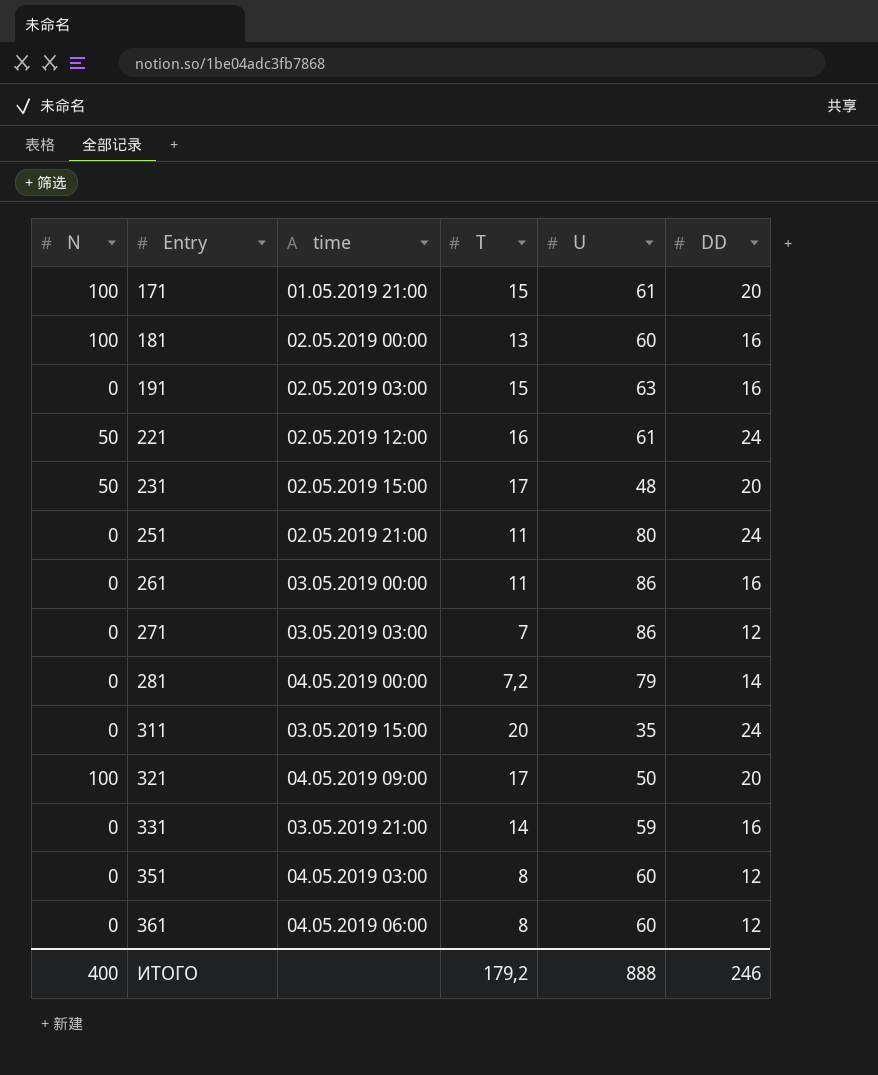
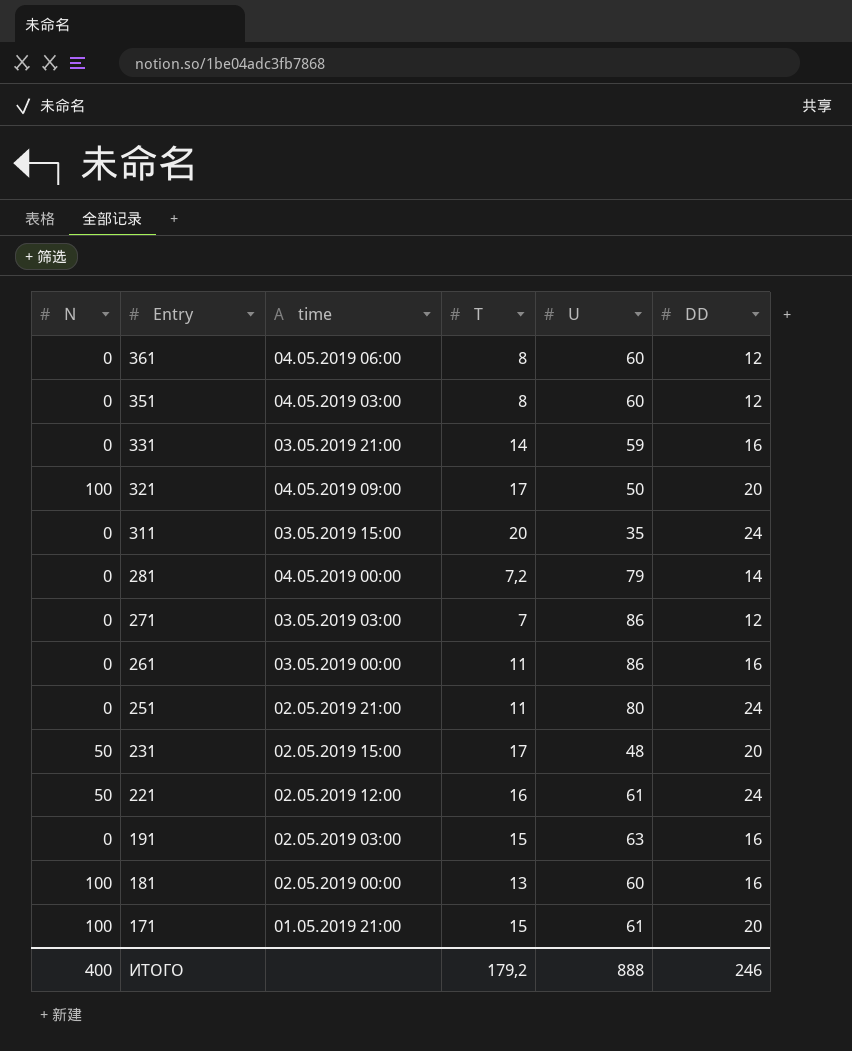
row order: Entry ascending -> Entry descending

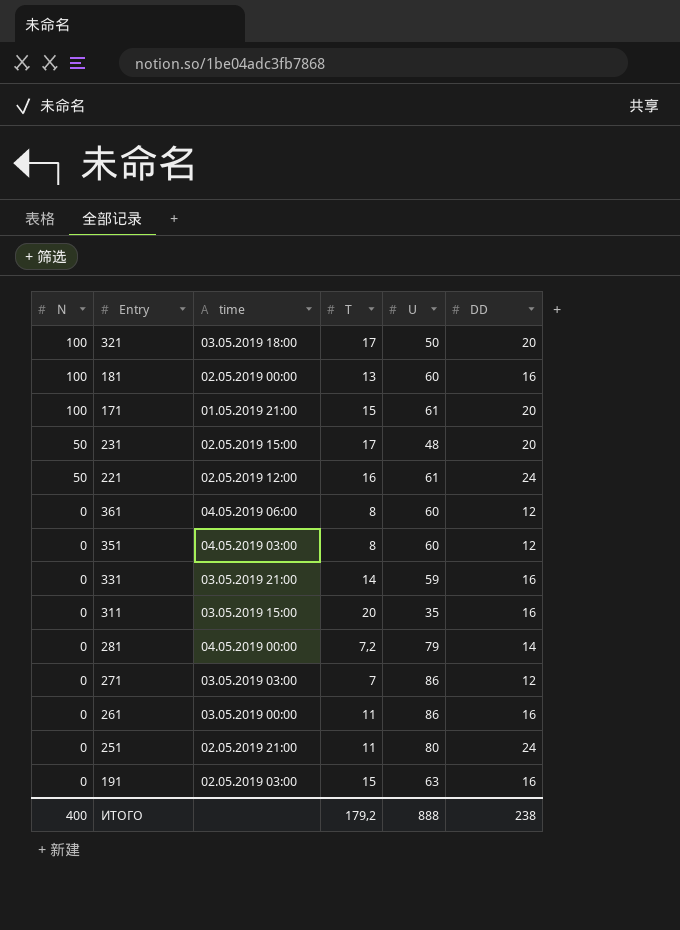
row order: Entry descending -> N descending
321 | time: 04.05.2019 09:00 -> 03.05.2019 18:00
311 | DD: 24 -> 16
ИТОГО | DD: 246 -> 238

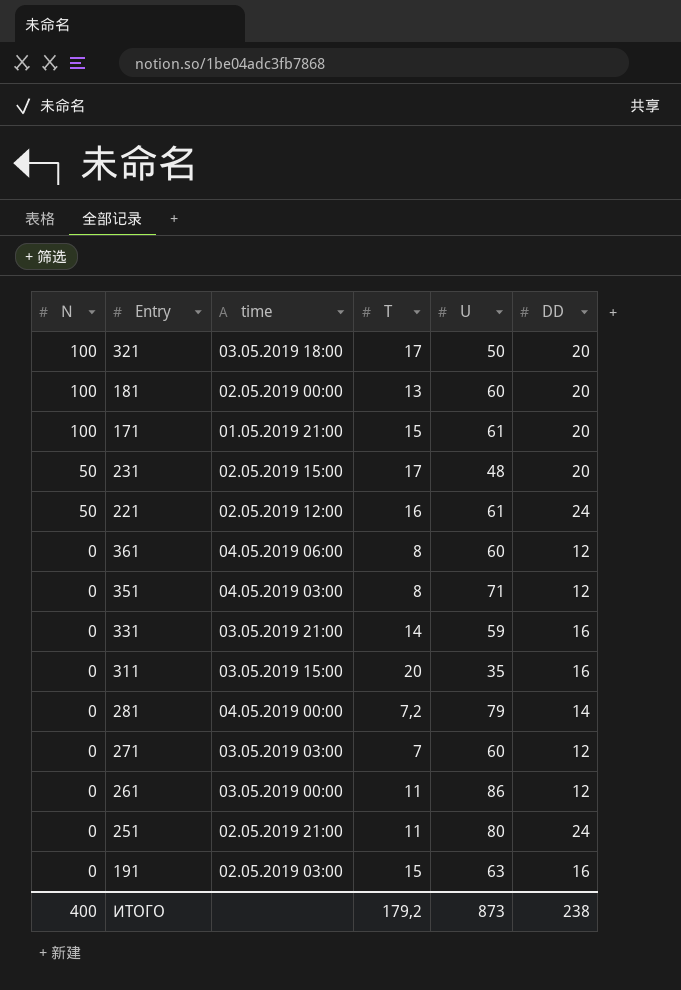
181 | DD: 16 -> 20
351 | U: 60 -> 71
271 | U: 86 -> 60
261 | DD: 16 -> 12
ИТОГО | U: 888 -> 873

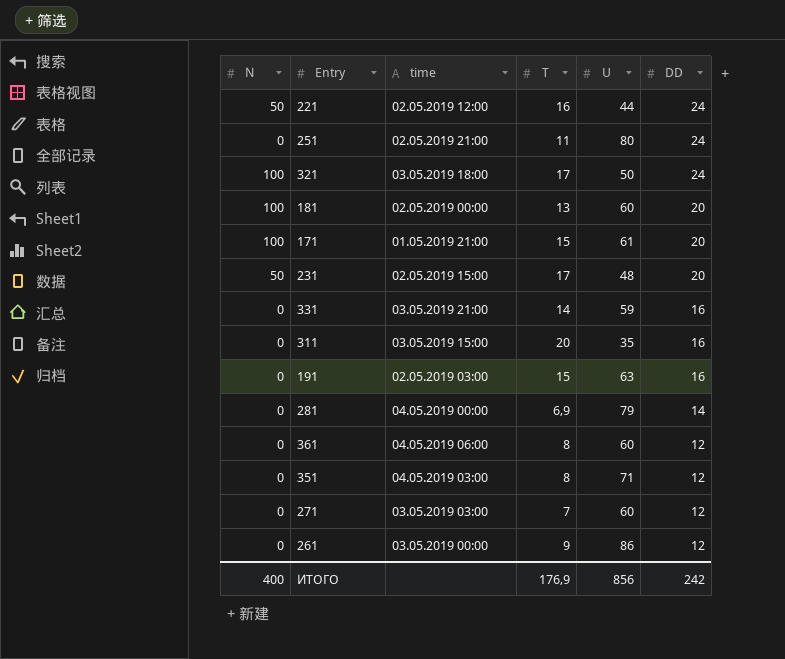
row order: N descending -> DD descending
221 | U: 61 -> 44
321 | DD: 20 -> 24
281 | T: 7,2 -> 6,9
261 | T: 11 -> 9
ИТОГО | T: 179,2 -> 176,9
ИТОГО | U: 873 -> 856
ИТОГО | DD: 238 -> 242

